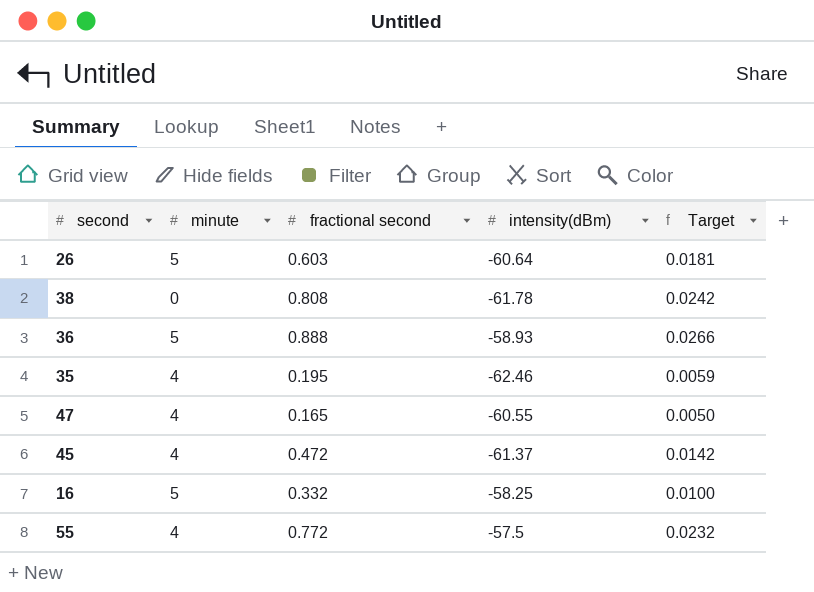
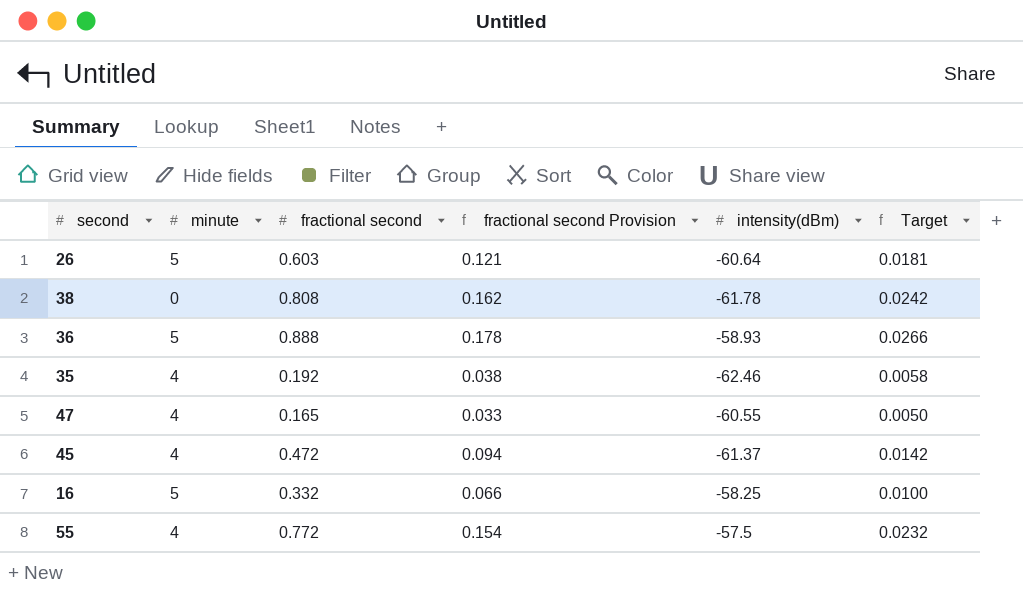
column fractional second Provision | formula: none -> [fractional second] * 0.2
35 | fractional second: 0.195 -> 0.192
35 | Target: 0.0059 -> 0.0058

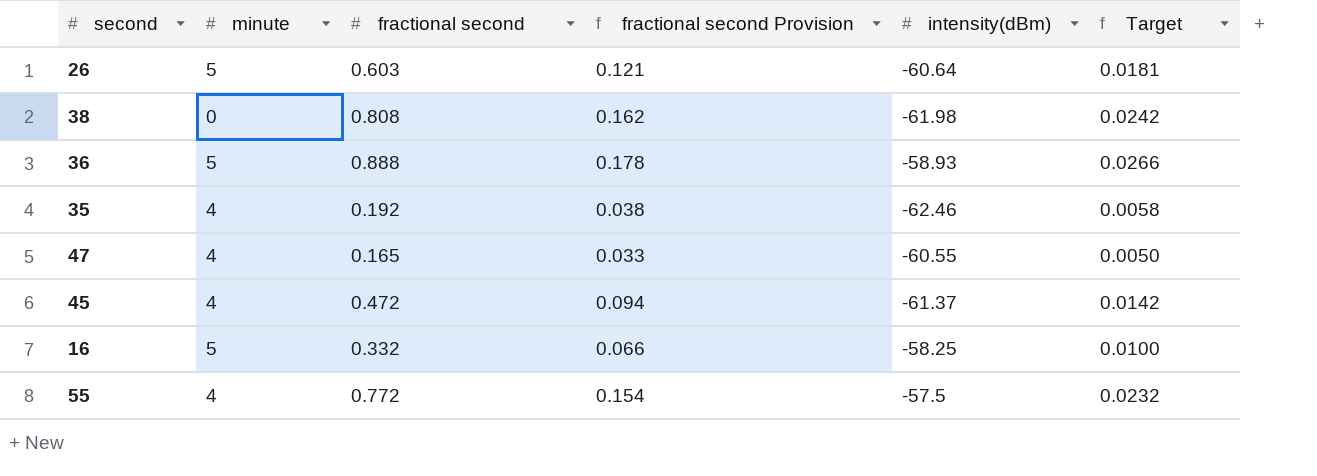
38 | intensity(dBm): -61.78 -> -61.98

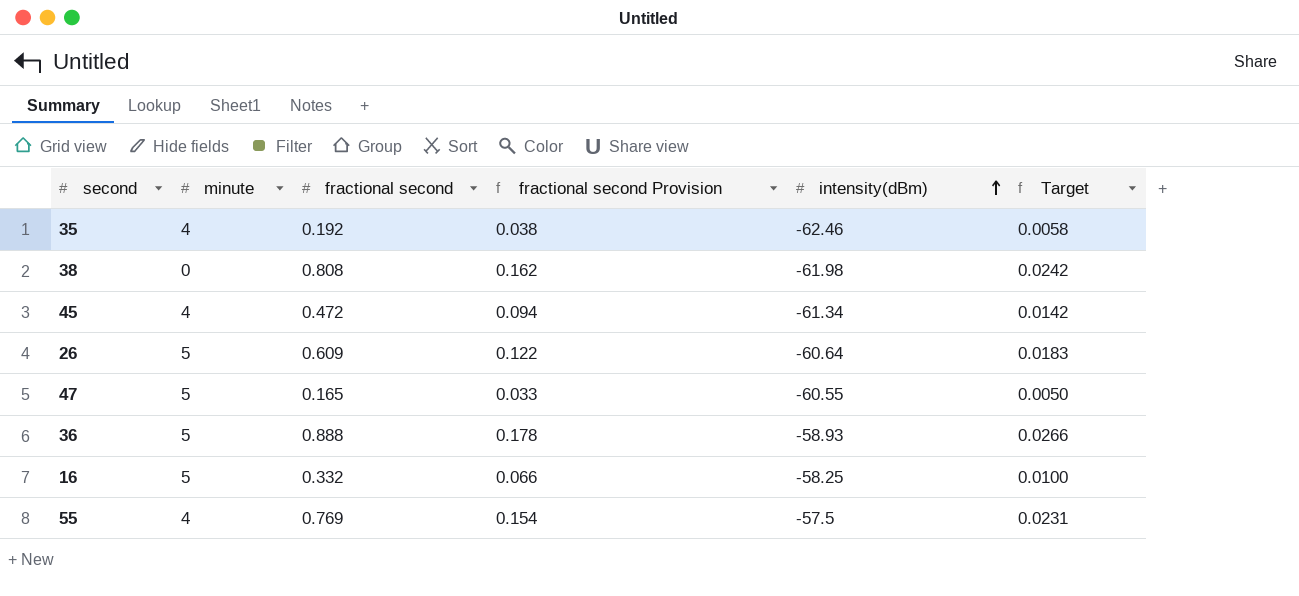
row order: none -> intensity(dBm) ascending
45 | intensity(dBm): -61.37 -> -61.34
26 | fractional second: 0.603 -> 0.609
26 | fractional second Provision: 0.121 -> 0.122
26 | Target: 0.0181 -> 0.0183
47 | minute: 4 -> 5
55 | fractional second: 0.772 -> 0.769
55 | Target: 0.0232 -> 0.0231

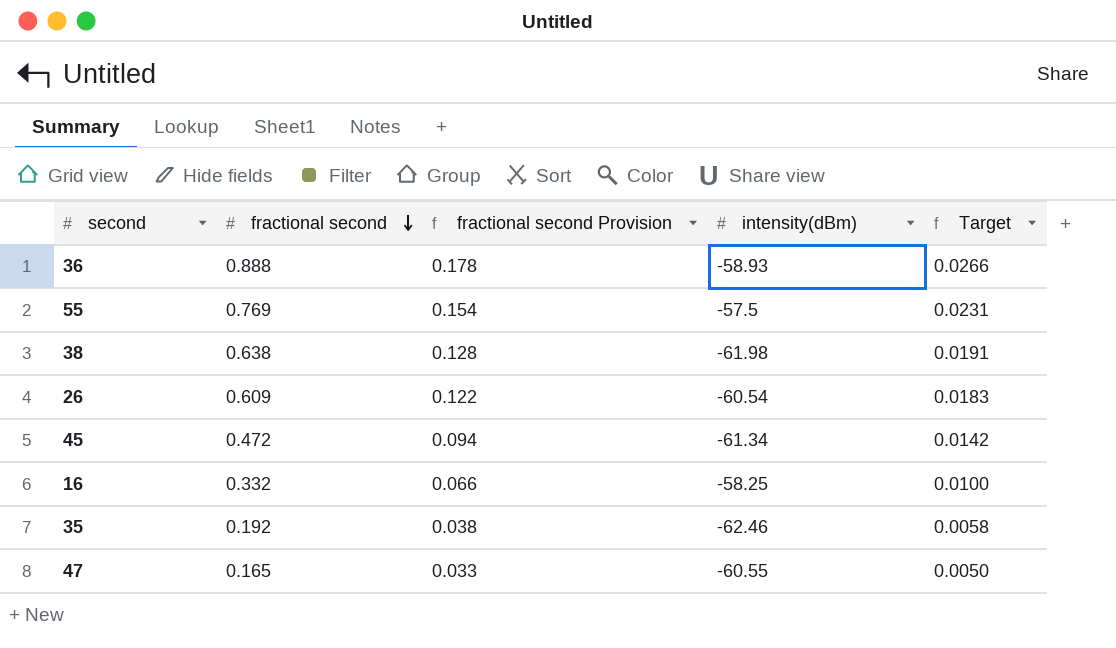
row order: intensity(dBm) ascending -> fractional second descending
column minute | position: 2 -> none
38 | fractional second: 0.808 -> 0.638
38 | fractional second Provision: 0.162 -> 0.128
38 | Target: 0.0242 -> 0.0191
26 | intensity(dBm): -60.64 -> -60.54

